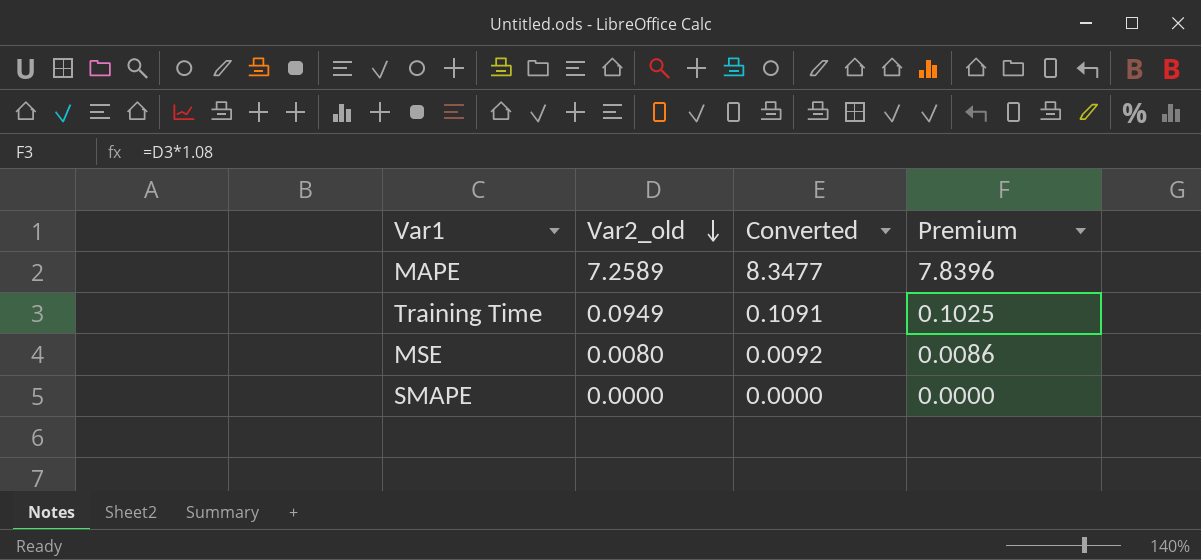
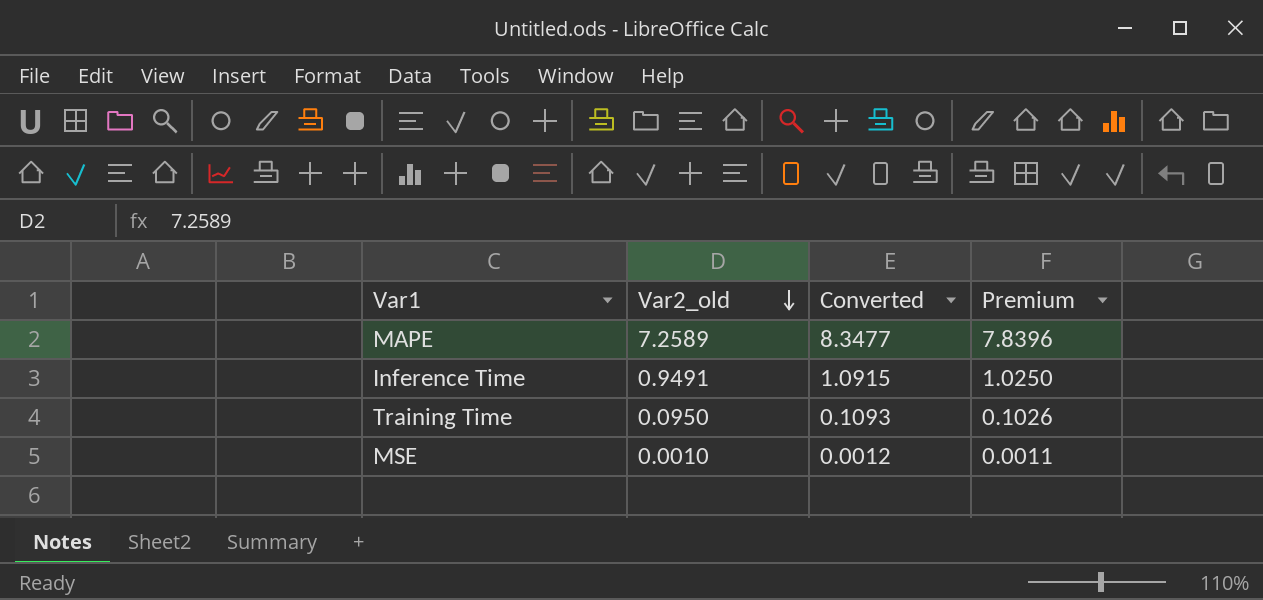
row SMAPE: 0.0000 | 0.0000 | 0.0000 -> none
row Inference Time: none -> 0.9491 | 1.0915 | 1.0250
Training Time | Var2_old: 0.0949 -> 0.0950
Training Time | Converted: 0.1091 -> 0.1093
Training Time | Premium: 0.1025 -> 0.1026
MSE | Var2_old: 0.0080 -> 0.0010
MSE | Converted: 0.0092 -> 0.0012
MSE | Premium: 0.0086 -> 0.0011

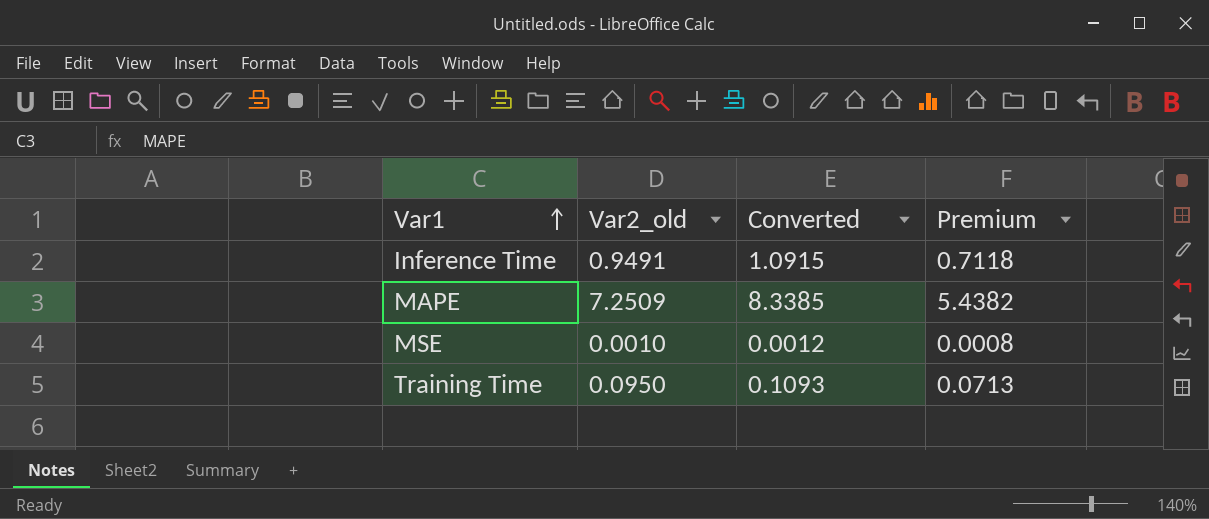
row order: Var2_old descending -> Var1 ascending
column Premium | formula: [Var2_old] * 1.08 -> [Var2_old] * 0.75
MAPE | Var2_old: 7.2589 -> 7.2509
MAPE | Converted: 8.3477 -> 8.3385

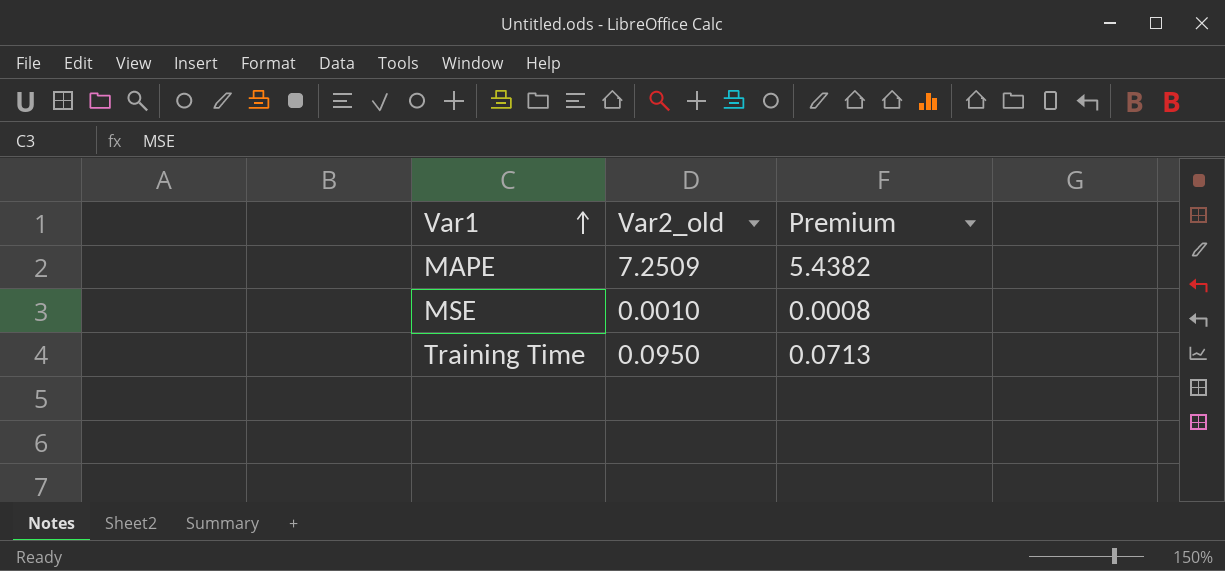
column Converted | formula: [Var2_old] * 1.15 -> none
row Inference Time: 0.9491 | 1.0915 | 0.7118 -> none

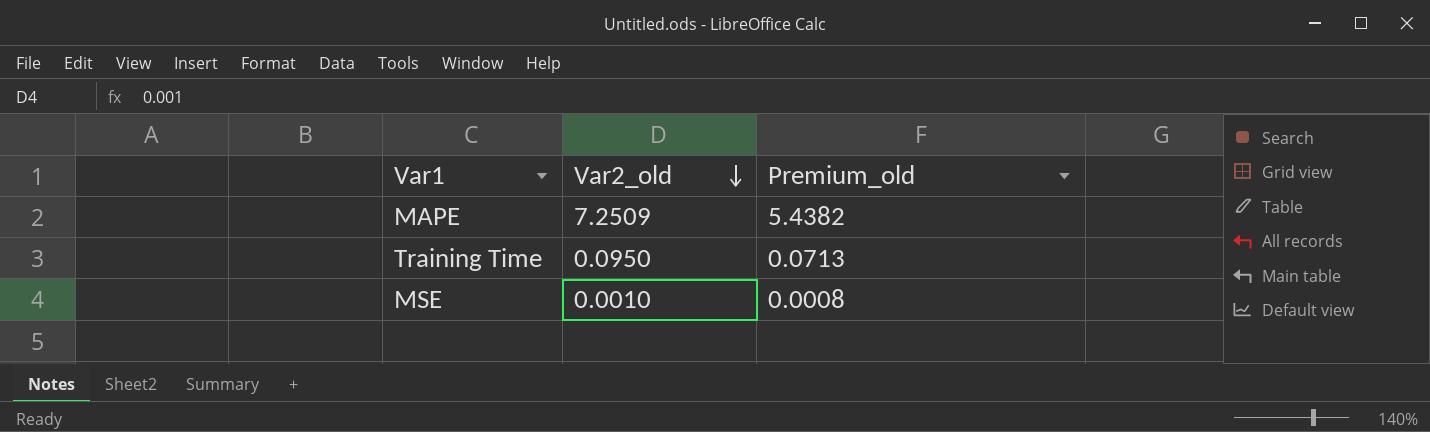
row order: Var1 ascending -> Var2_old descending
column name: Premium -> Premium_old

